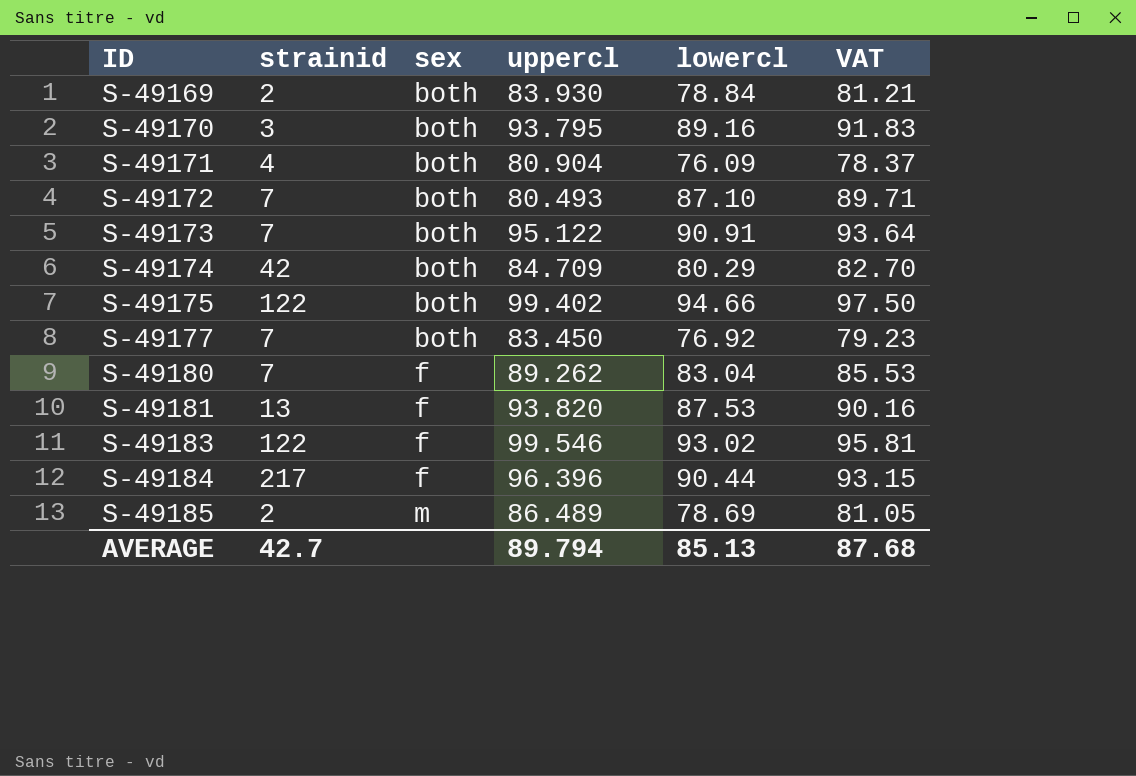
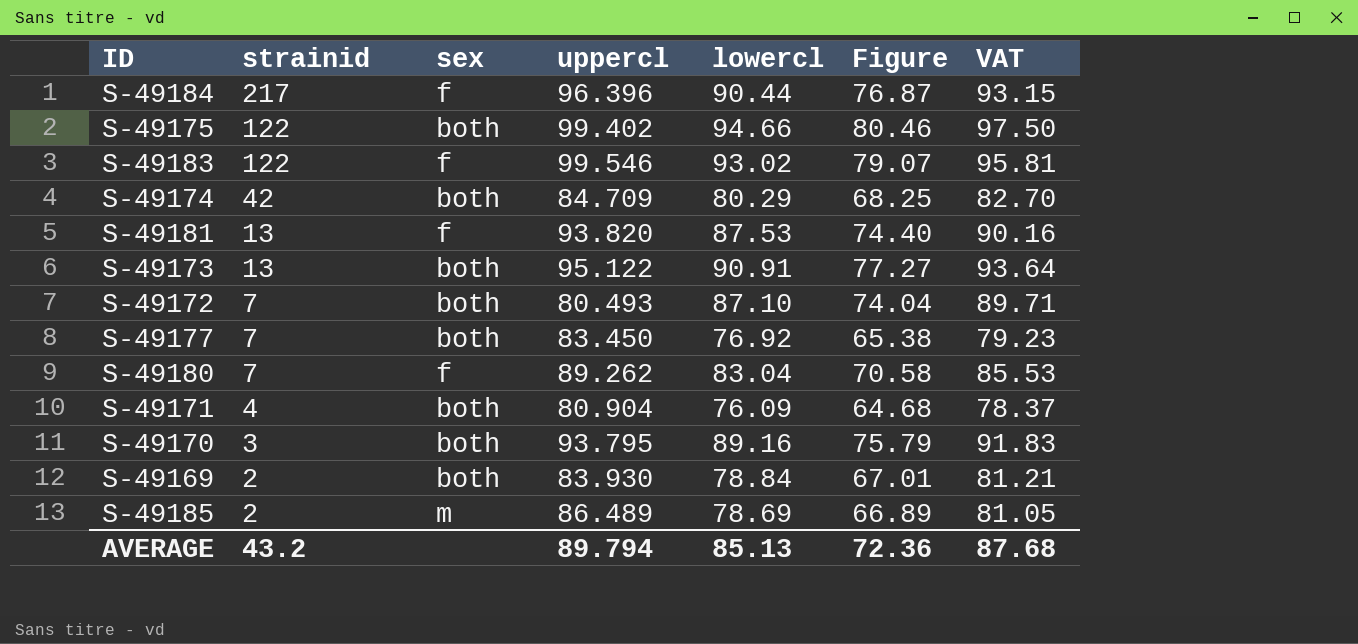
row order: ID ascending -> strainid descending
column Figure | formula: none -> [lowercl] * 0.85
S-49173 | strainid: 7 -> 13
AVERAGE | strainid: 42.7 -> 43.2

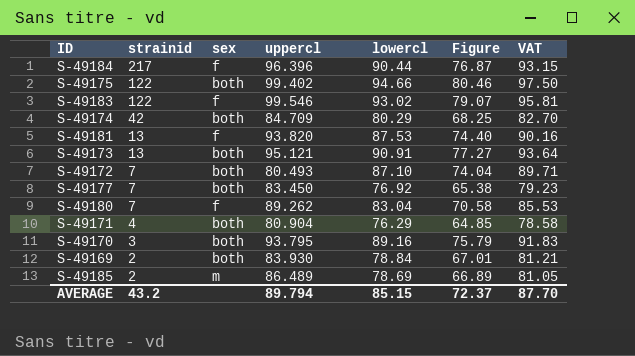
S-49173 | uppercl: 95.122 -> 95.121
S-49171 | lowercl: 76.09 -> 76.29
S-49171 | Figure: 64.68 -> 64.85
S-49171 | VAT: 78.37 -> 78.58
AVERAGE | lowercl: 85.13 -> 85.15
AVERAGE | Figure: 72.36 -> 72.37
AVERAGE | VAT: 87.68 -> 87.70

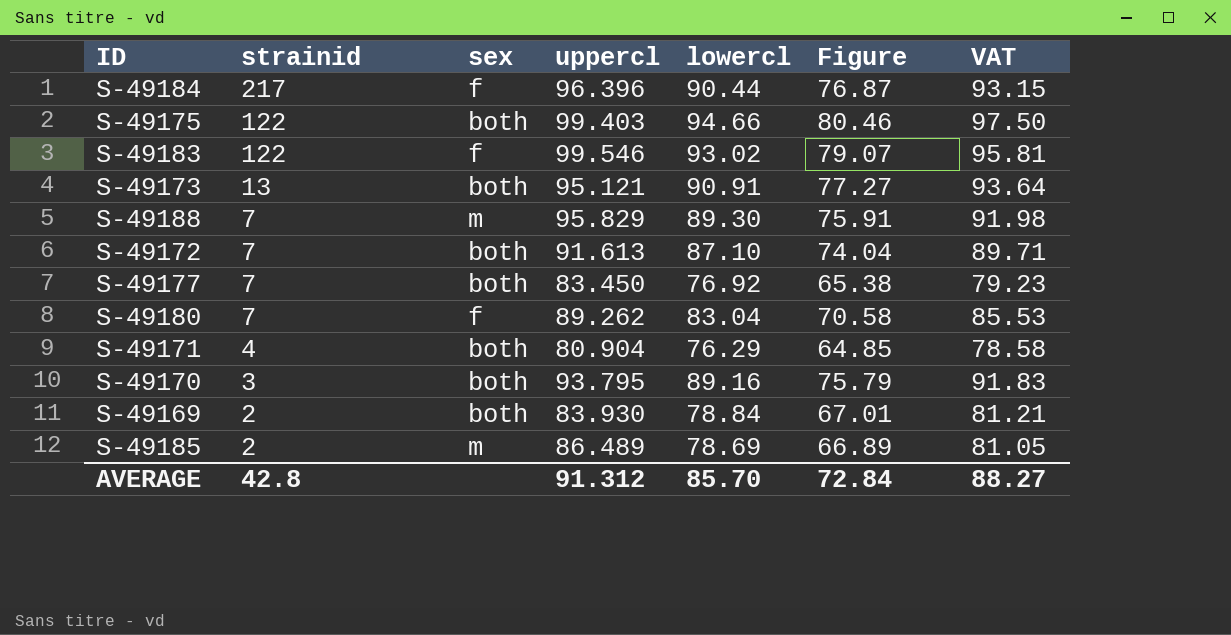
row S-49174: 42 | both | 84.709 | 80.29 | 68.25 | 82.70 -> none
row S-49181: 13 | f | 93.820 | 87.53 | 74.40 | 90.16 -> none
S-49175 | uppercl: 99.402 -> 99.403
row S-49188: none -> 7 | m | 95.829 | 89.30 | 75.91 | 91.98
S-49172 | uppercl: 80.493 -> 91.613
AVERAGE | strainid: 43.2 -> 42.8
AVERAGE | uppercl: 89.794 -> 91.312
AVERAGE | lowercl: 85.15 -> 85.70
AVERAGE | Figure: 72.37 -> 72.84
AVERAGE | VAT: 87.70 -> 88.27

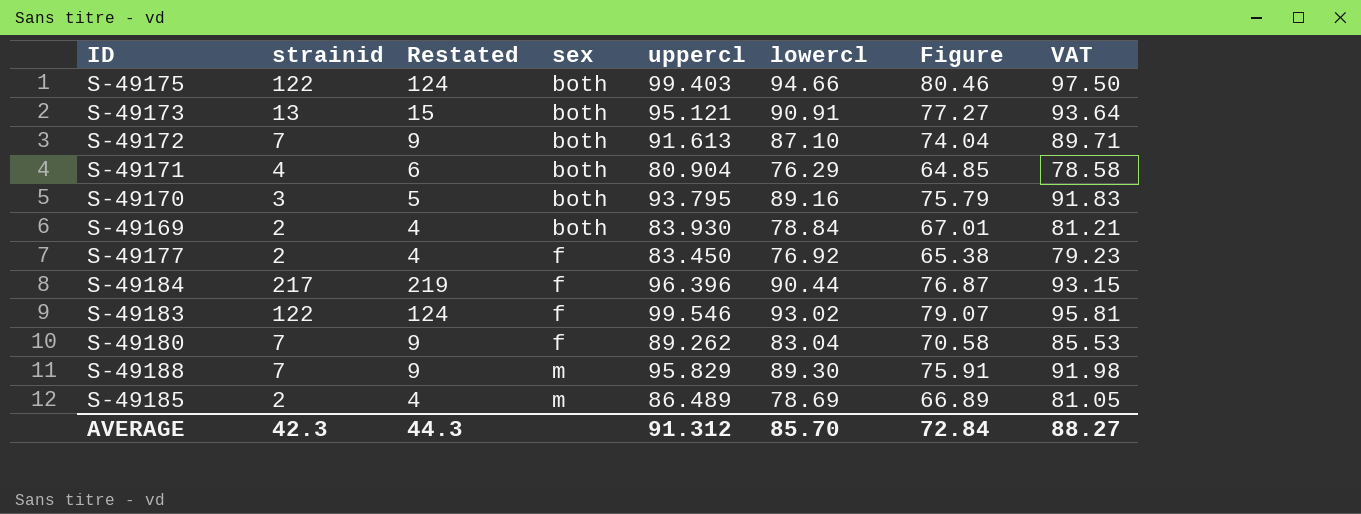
row order: strainid descending -> sex ascending
column Restated | formula: none -> [strainid] + 2
S-49177 | strainid: 7 -> 2
S-49177 | sex: both -> f
AVERAGE | strainid: 42.8 -> 42.3

